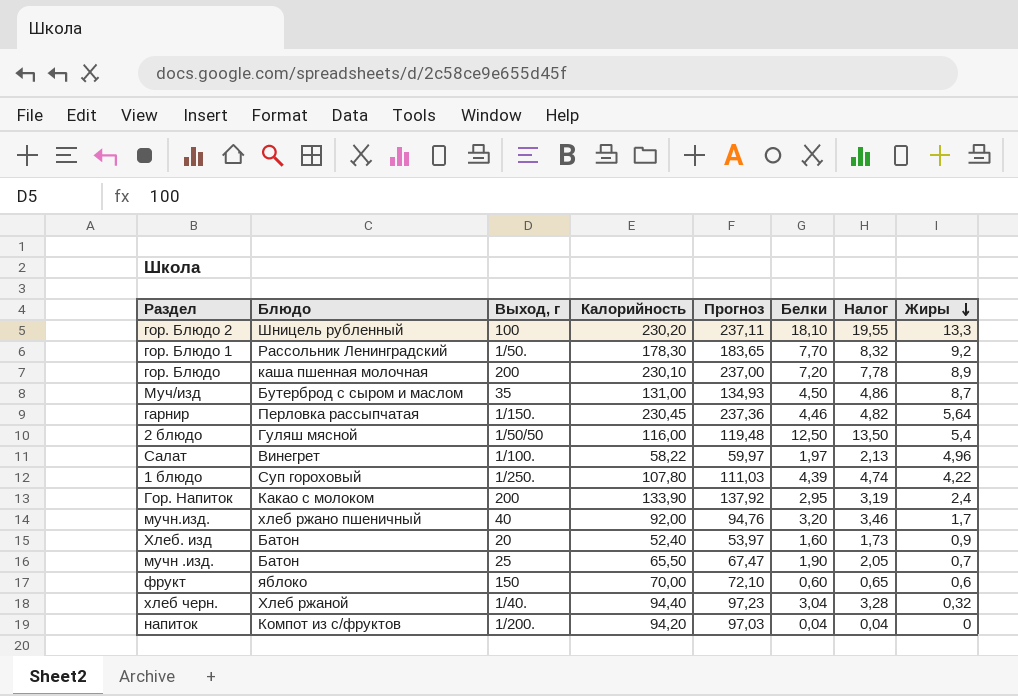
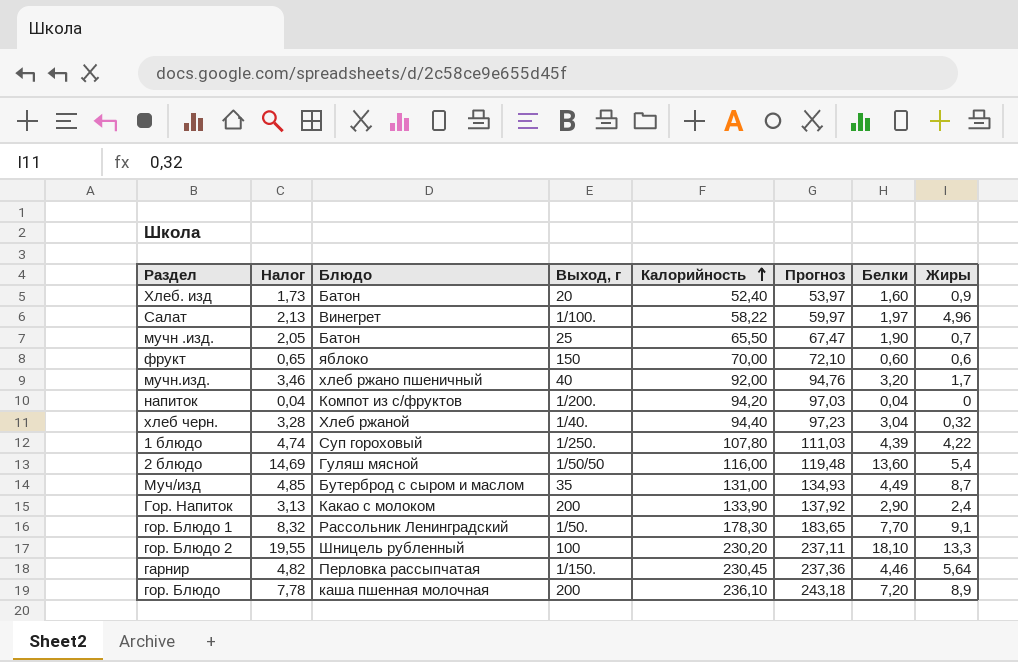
row order: Жиры descending -> Калорийность ascending
column Налог | position: 7 -> 2
2 блюдо | Налог: 13,50 -> 14,69
2 блюдо | Белки: 12,50 -> 13,60
Муч/изд | Налог: 4,86 -> 4,85
Муч/изд | Белки: 4,50 -> 4,49
Гор. Напиток | Налог: 3,19 -> 3,13
Гор. Напиток | Белки: 2,95 -> 2,90
гор. Блюдо 1 | Жиры: 9,2 -> 9,1
гор. Блюдо | Калорийность: 230,10 -> 236,10
гор. Блюдо | Прогноз: 237,00 -> 243,18

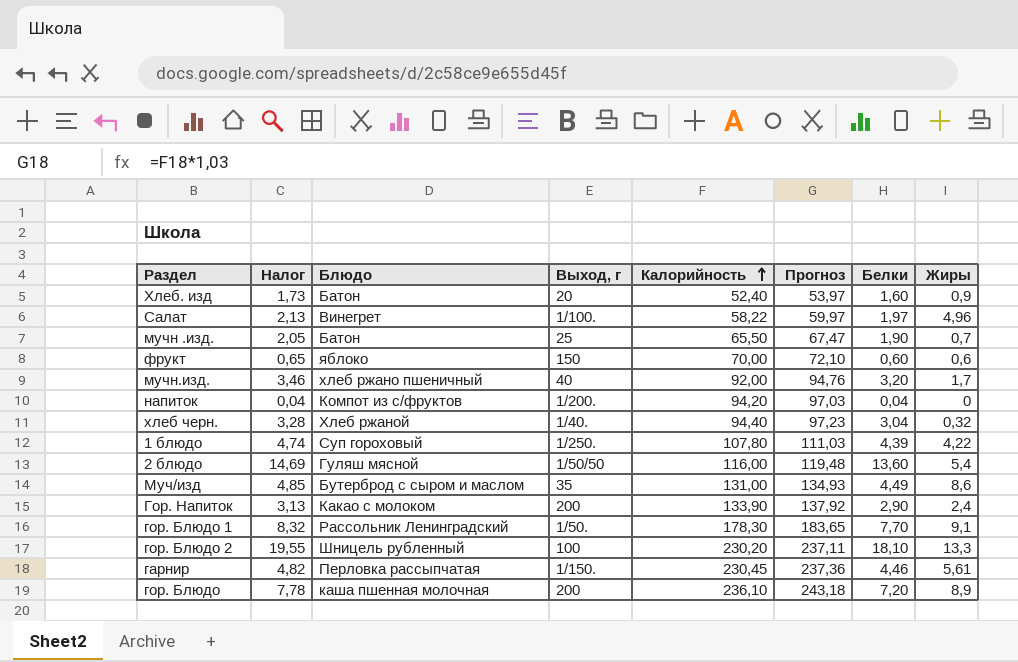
Муч/изд | Жиры: 8,7 -> 8,6
гарнир | Жиры: 5,64 -> 5,61

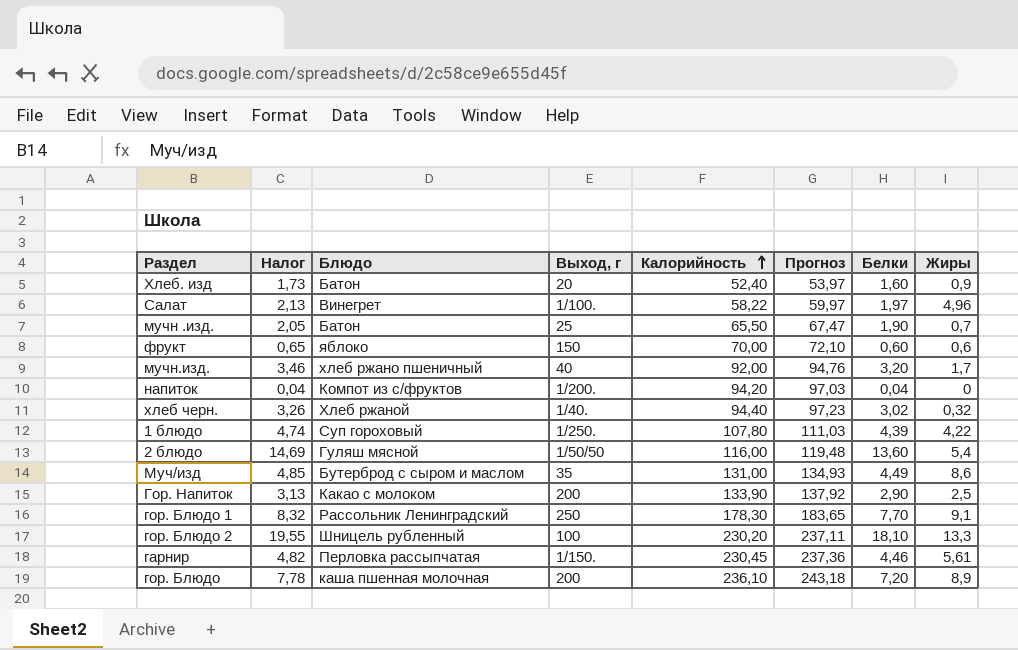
хлеб черн. | Налог: 3,28 -> 3,26
хлеб черн. | Белки: 3,04 -> 3,02
Гор. Напиток | Жиры: 2,4 -> 2,5
гор. Блюдо 1 | Выход, г: 1/50. -> 250

